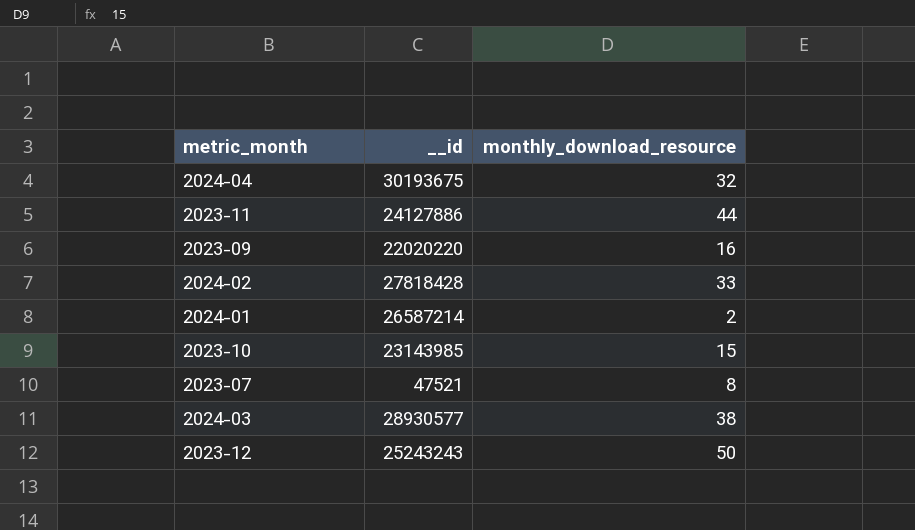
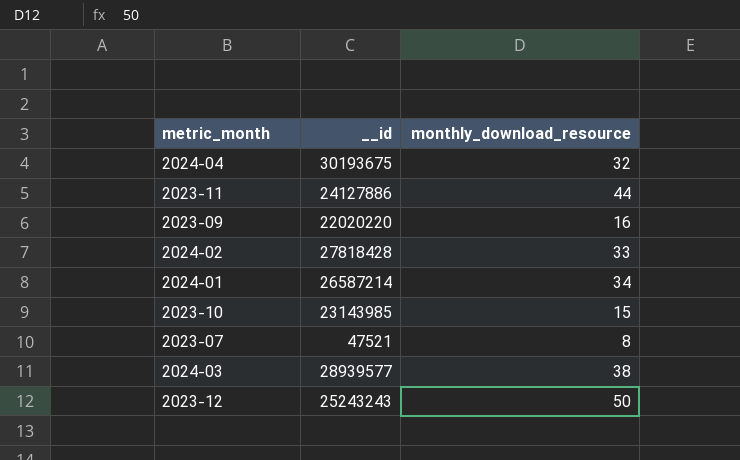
2024-01 | monthly_download_resource: 2 -> 34
2024-03 | __id: 28930577 -> 28939577

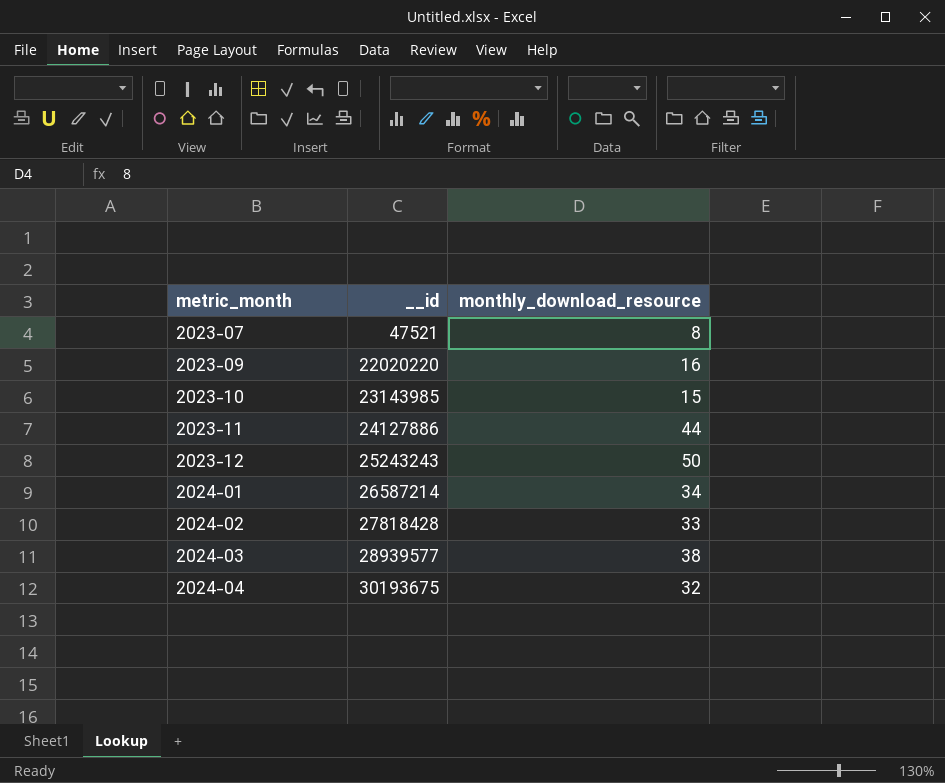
row order: none -> metric_month ascending

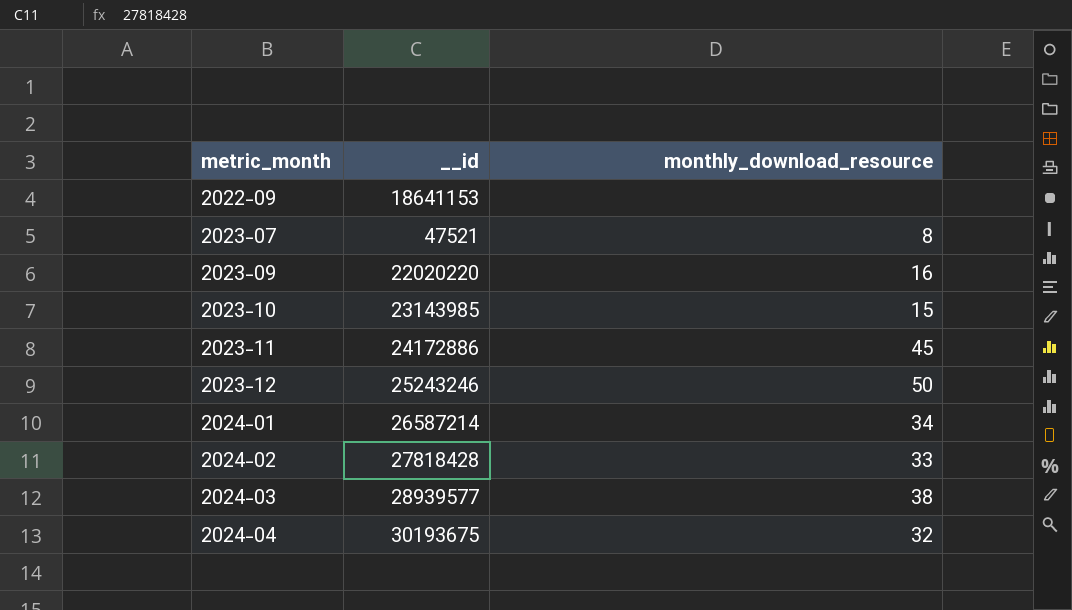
row 2022-09: none -> 18641153 | none
2023-11 | __id: 24127886 -> 24172886
2023-11 | monthly_download_resource: 44 -> 45
2023-12 | __id: 25243243 -> 25243246

